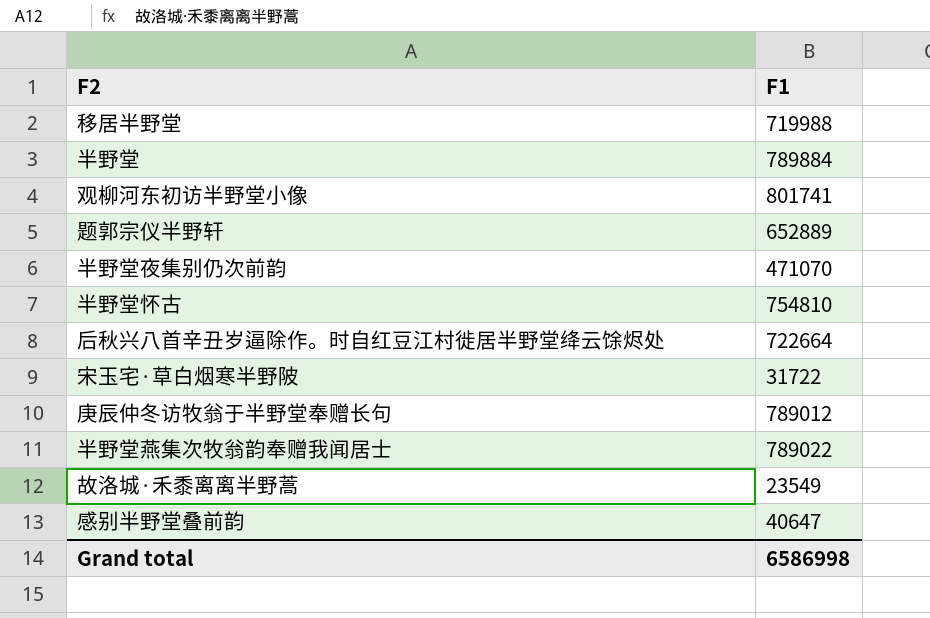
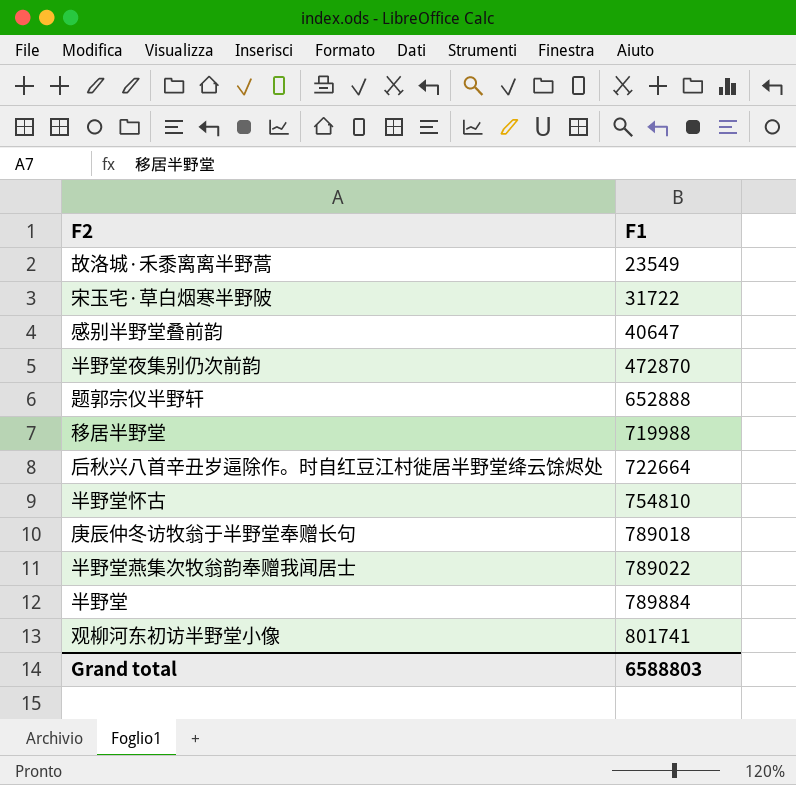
row order: none -> F1 ascending
半野堂夜集别仍次前韵 | F1: 471070 -> 472870
题郭宗仪半野轩 | F1: 652889 -> 652888
庚辰仲冬访牧翁于半野堂奉赠长句 | F1: 789012 -> 789018
Grand total | F1: 6586998 -> 6588803

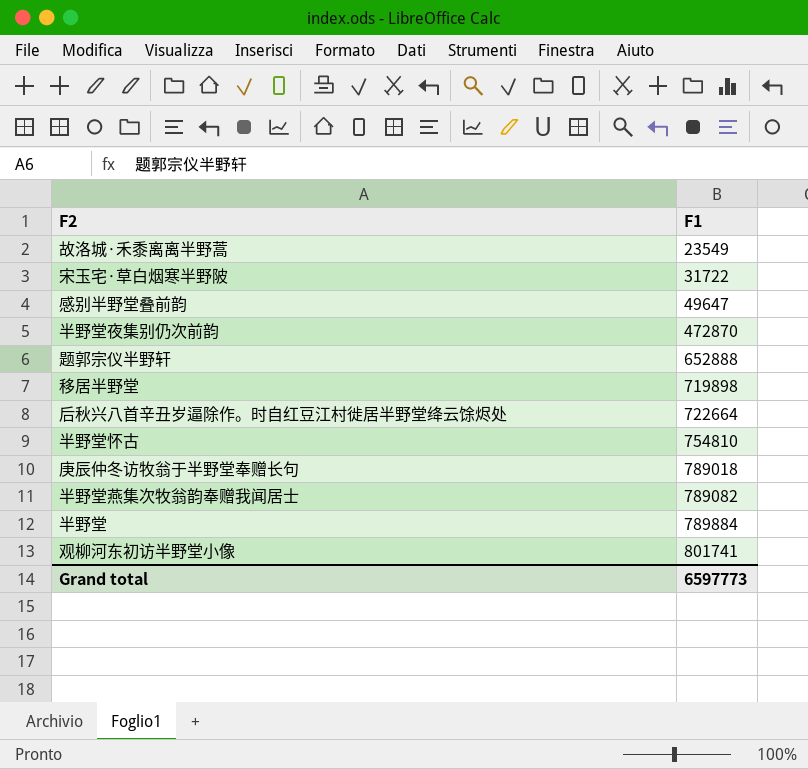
感别半野堂叠前韵 | F1: 40647 -> 49647
移居半野堂 | F1: 719988 -> 719898
半野堂燕集次牧翁韵奉赠我闻居士 | F1: 789022 -> 789082
Grand total | F1: 6588803 -> 6597773

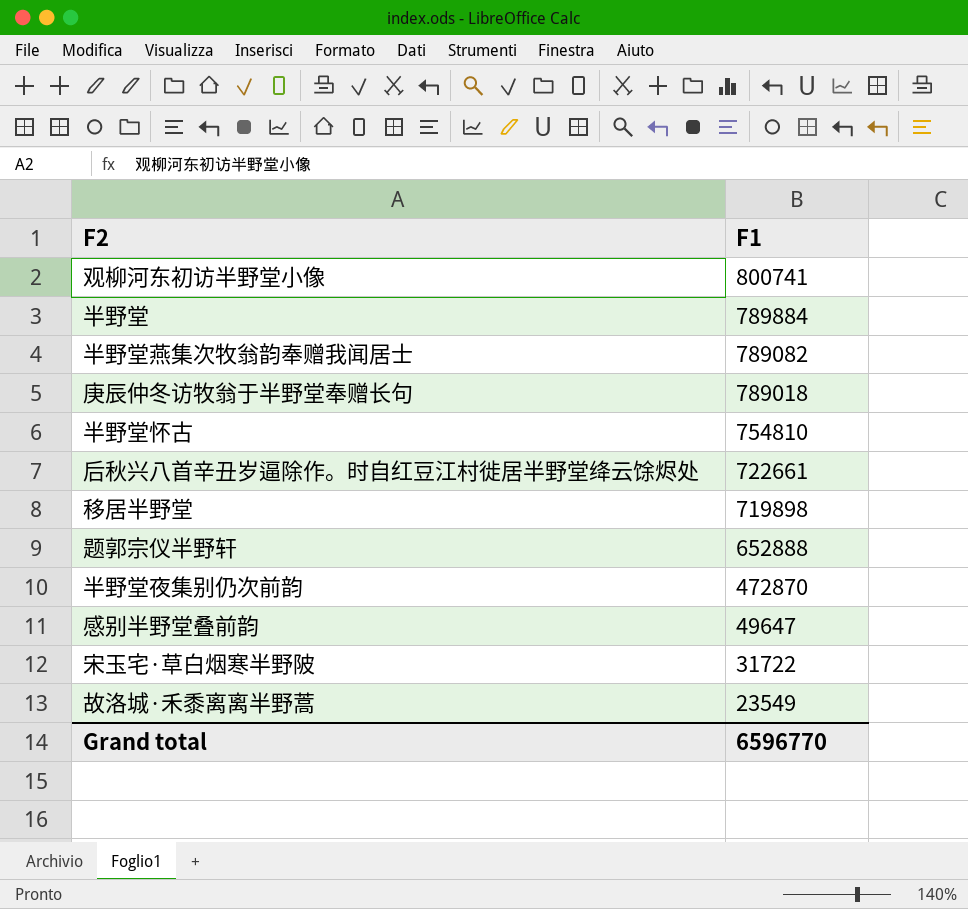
row order: F1 ascending -> F1 descending
观柳河东初访半野堂小像 | F1: 801741 -> 800741
后秋兴八首辛丑岁逼除作。时自红豆江村徙居半野堂绛云馀烬处 | F1: 722664 -> 722661
Grand total | F1: 6597773 -> 6596770

